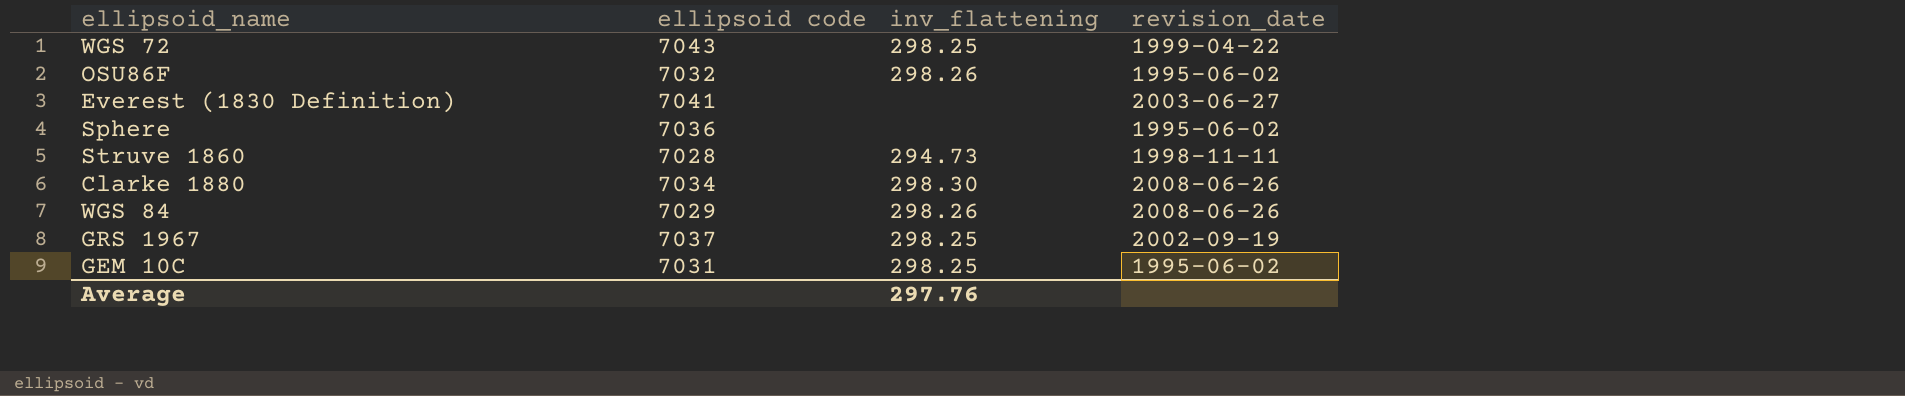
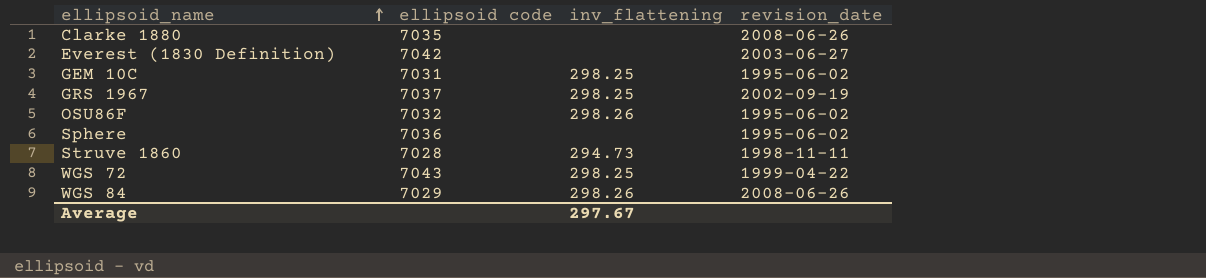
row order: none -> ellipsoid_name ascending
Clarke 1880 | ellipsoid code: 7034 -> 7035
Clarke 1880 | inv_flattening: 298.30 -> none
Everest (1830 Definition) | ellipsoid code: 7041 -> 7042
Average | inv_flattening: 297.76 -> 297.67

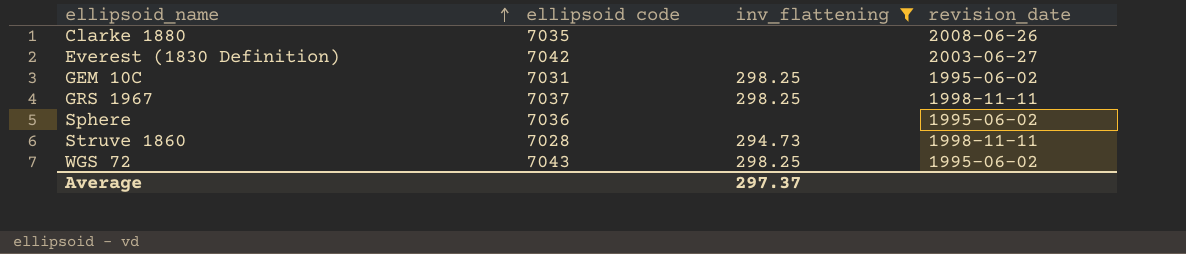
filter: none -> inv_flattening != 298.26
GRS 1967 | revision_date: 2002-09-19 -> 1998-11-11
WGS 72 | revision_date: 1999-04-22 -> 1995-06-02
Average | inv_flattening: 297.67 -> 297.37

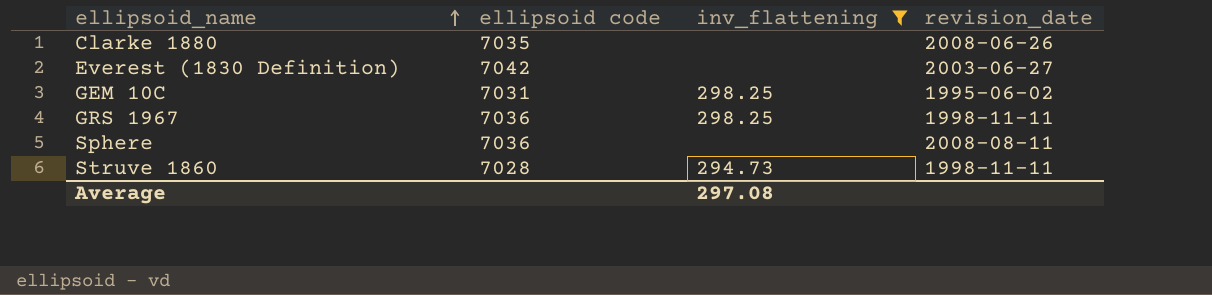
row WGS 72: 7043 | 298.25 | 1995-06-02 -> none
GRS 1967 | ellipsoid code: 7037 -> 7036
Sphere | revision_date: 1995-06-02 -> 2008-08-11
Average | inv_flattening: 297.37 -> 297.08

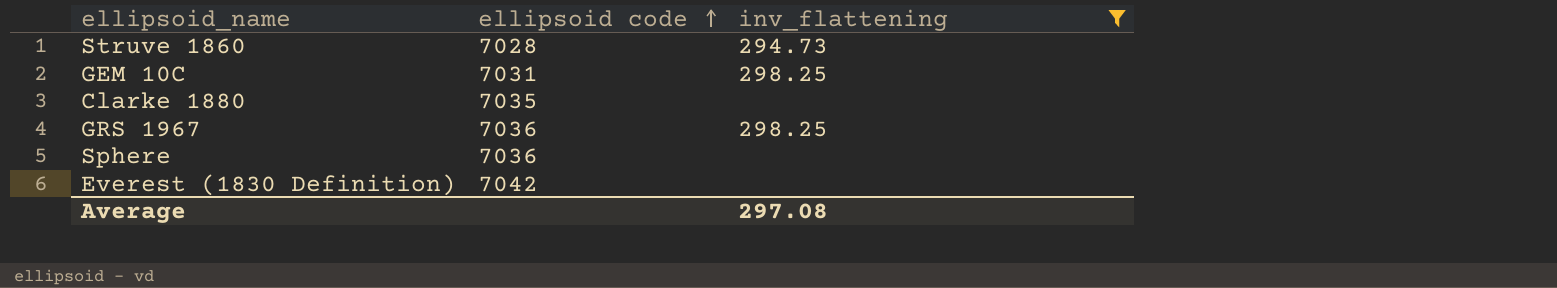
row order: ellipsoid_name ascending -> ellipsoid code ascending
column revision_date | position: 4 -> none

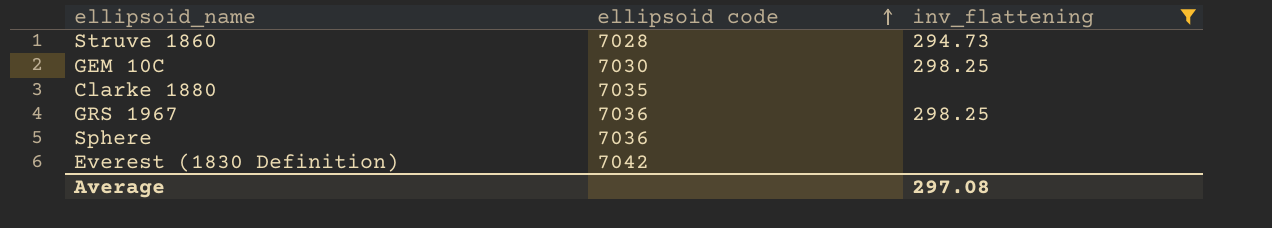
GEM 10C | ellipsoid code: 7031 -> 7030

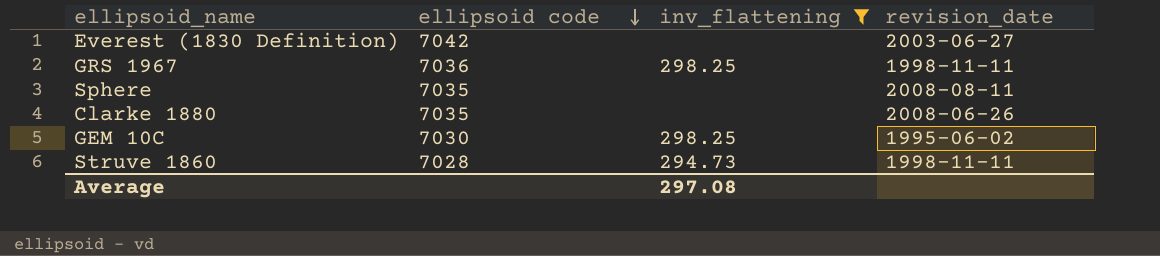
row order: ellipsoid code ascending -> ellipsoid code descending
column revision_date | position: none -> 4
Sphere | ellipsoid code: 7036 -> 7035

